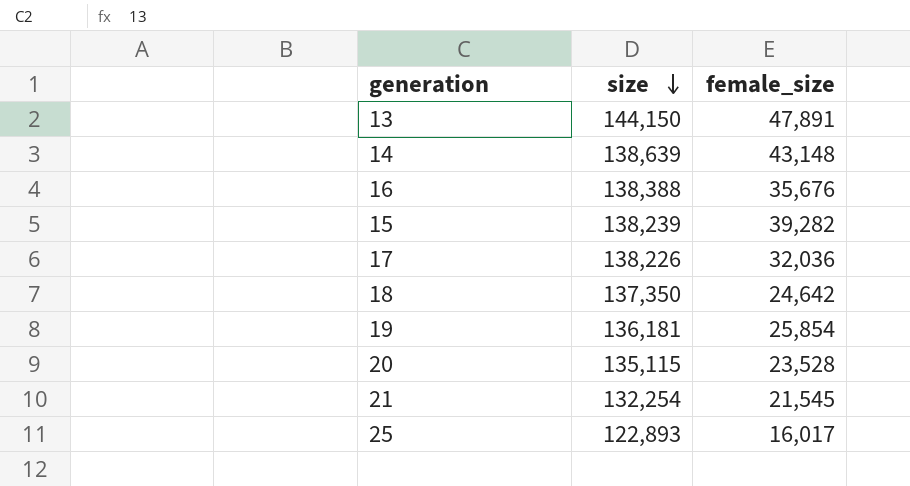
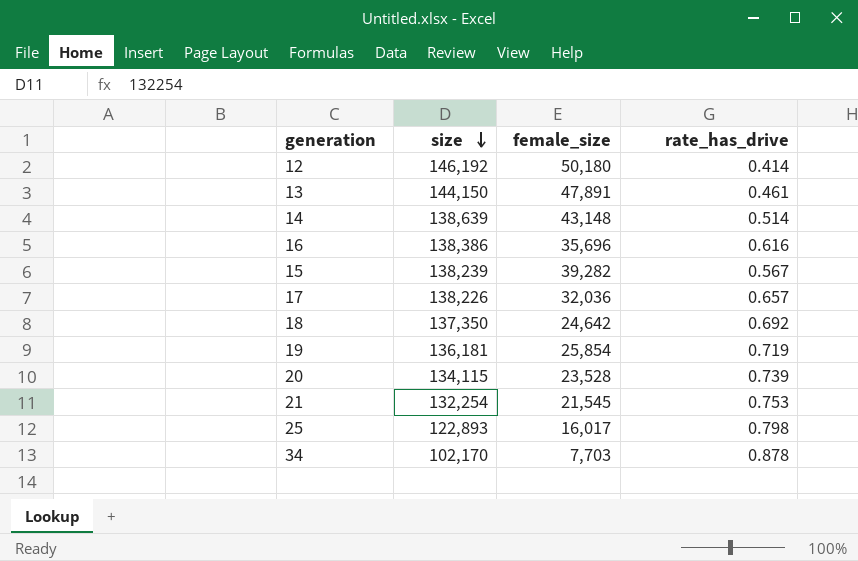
column rate_has_drive | position: none -> 4
row 12: none -> 146,192 | 50,180 | 0.414
16 | size: 138,388 -> 138,386
16 | female_size: 35,676 -> 35,696
20 | size: 135,115 -> 134,115
row 34: none -> 102,170 | 7,703 | 0.878

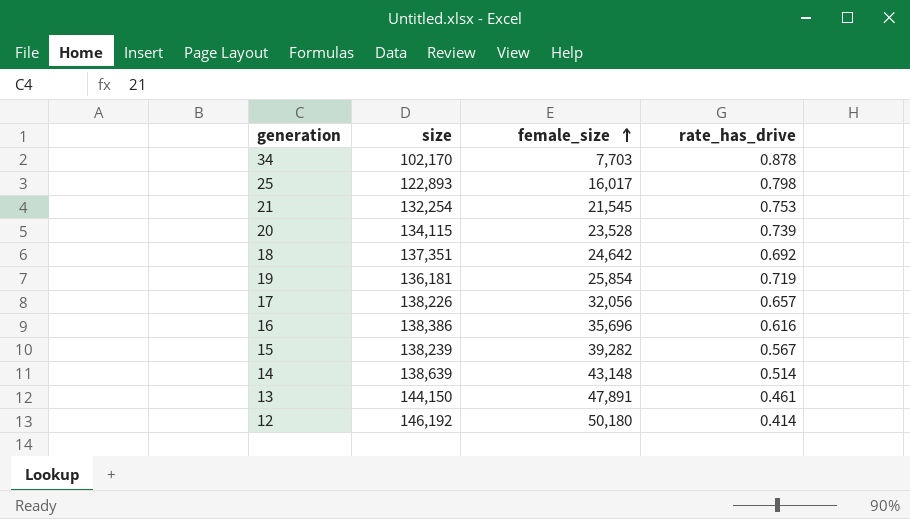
row order: size descending -> female_size ascending
18 | size: 137,350 -> 137,351
17 | female_size: 32,036 -> 32,056

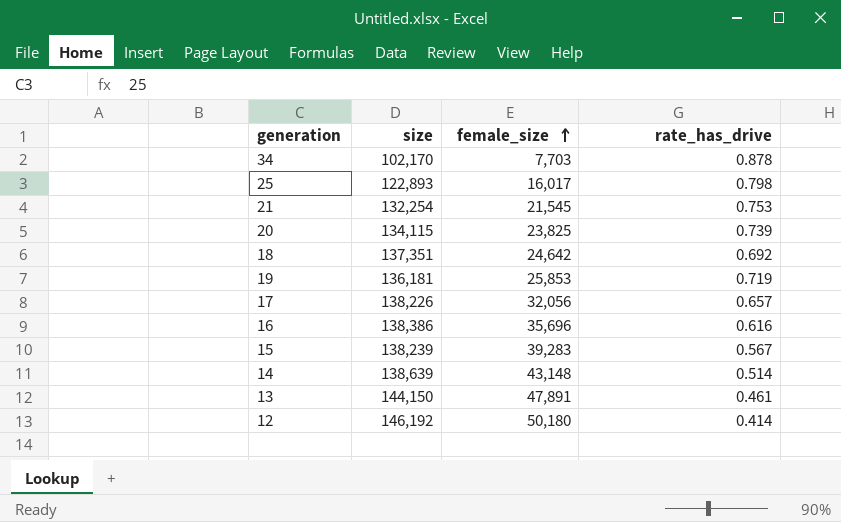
20 | female_size: 23,528 -> 23,825
19 | female_size: 25,854 -> 25,853
15 | female_size: 39,282 -> 39,283

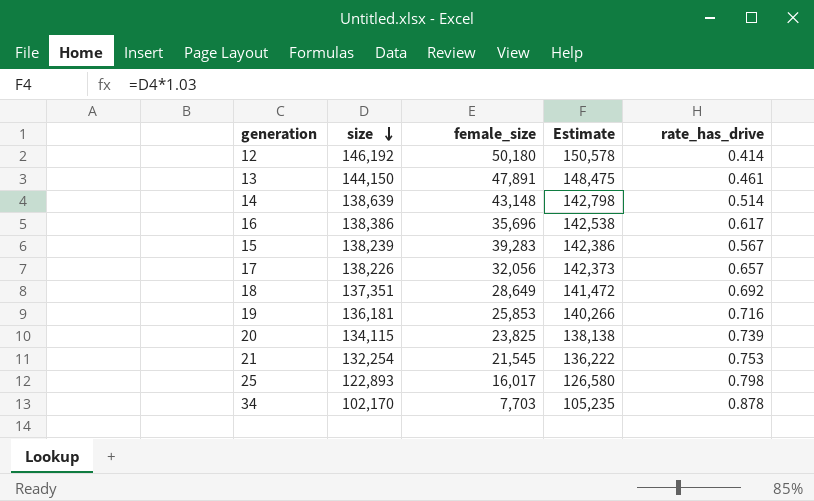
row order: female_size ascending -> size descending
column Estimate | formula: none -> [size] * 1.03
16 | rate_has_drive: 0.616 -> 0.617
18 | female_size: 24,642 -> 28,649
19 | rate_has_drive: 0.719 -> 0.716

